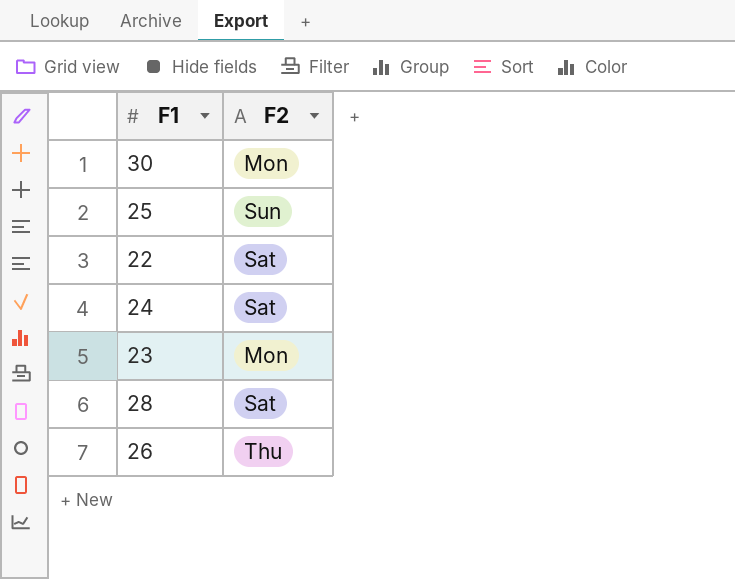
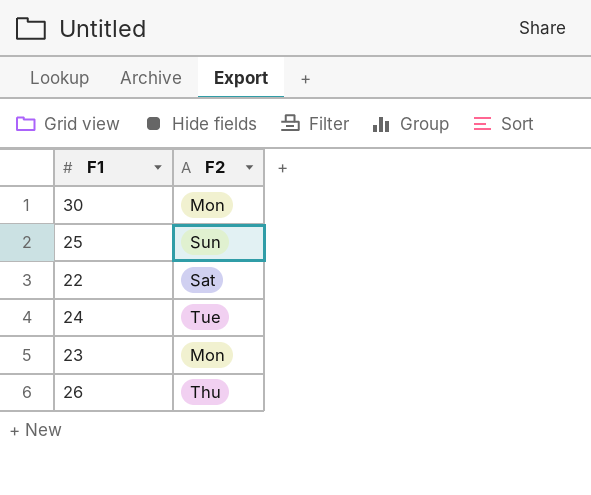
row 28: Sat -> none
24 | F2: Sat -> Tue

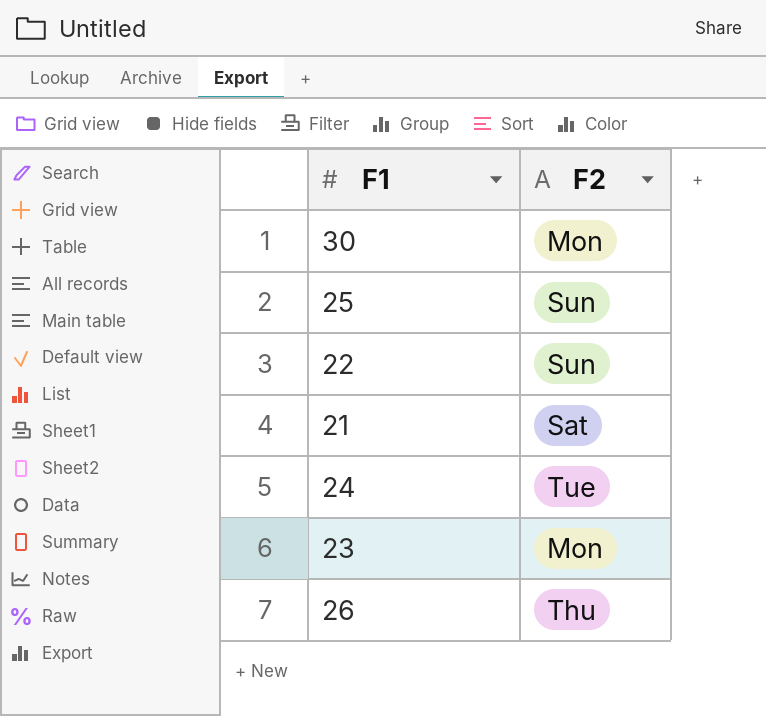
22 | F2: Sat -> Sun
row 21: none -> Sat

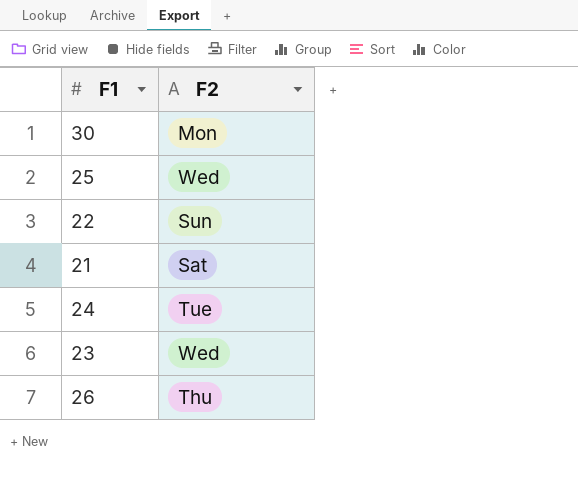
25 | F2: Sun -> Wed
23 | F2: Mon -> Wed

